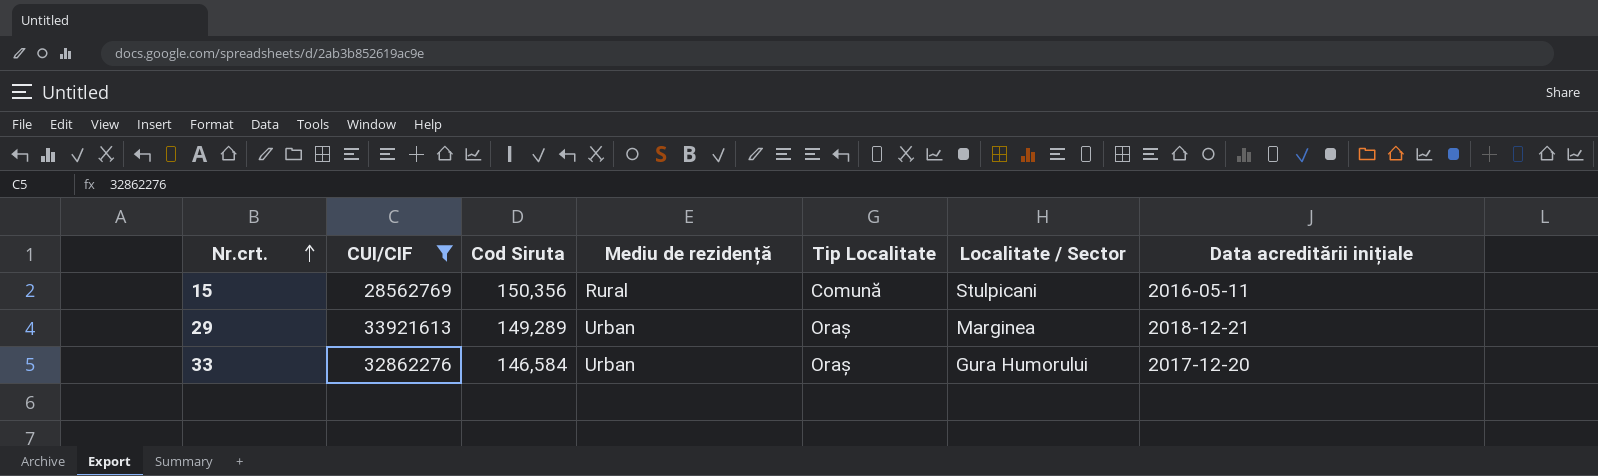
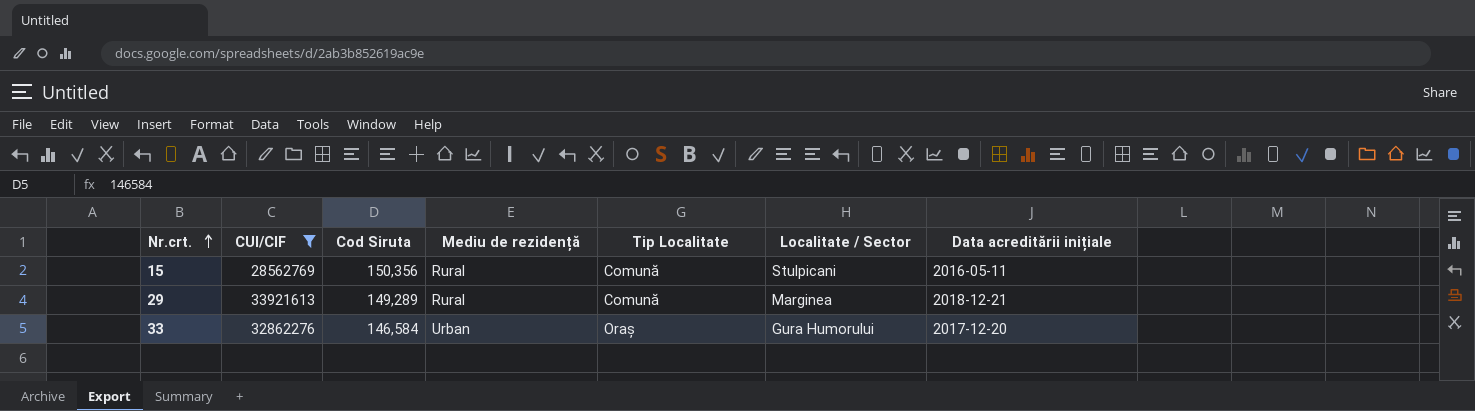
29 | Mediu de rezidență: Urban -> Rural
29 | Tip Localitate: Oraș -> Comună

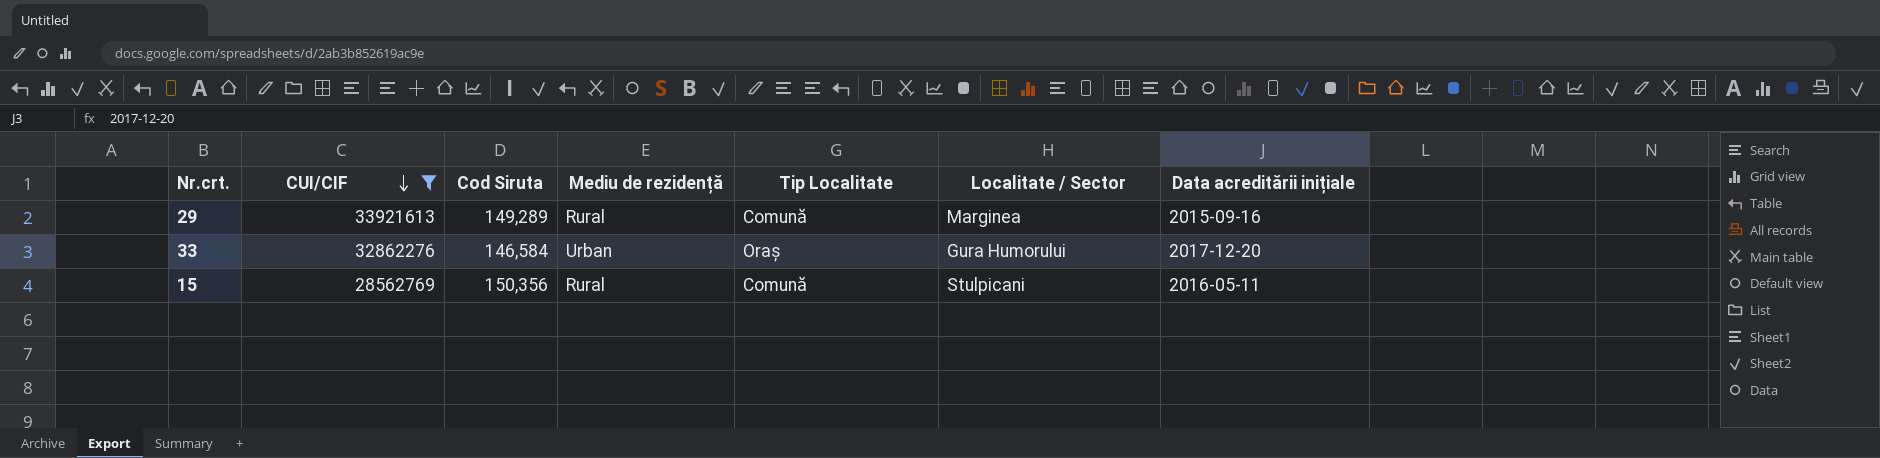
row order: Nr.crt. ascending -> CUI/CIF descending
29 | Data acreditării inițiale: 2018-12-21 -> 2015-09-16

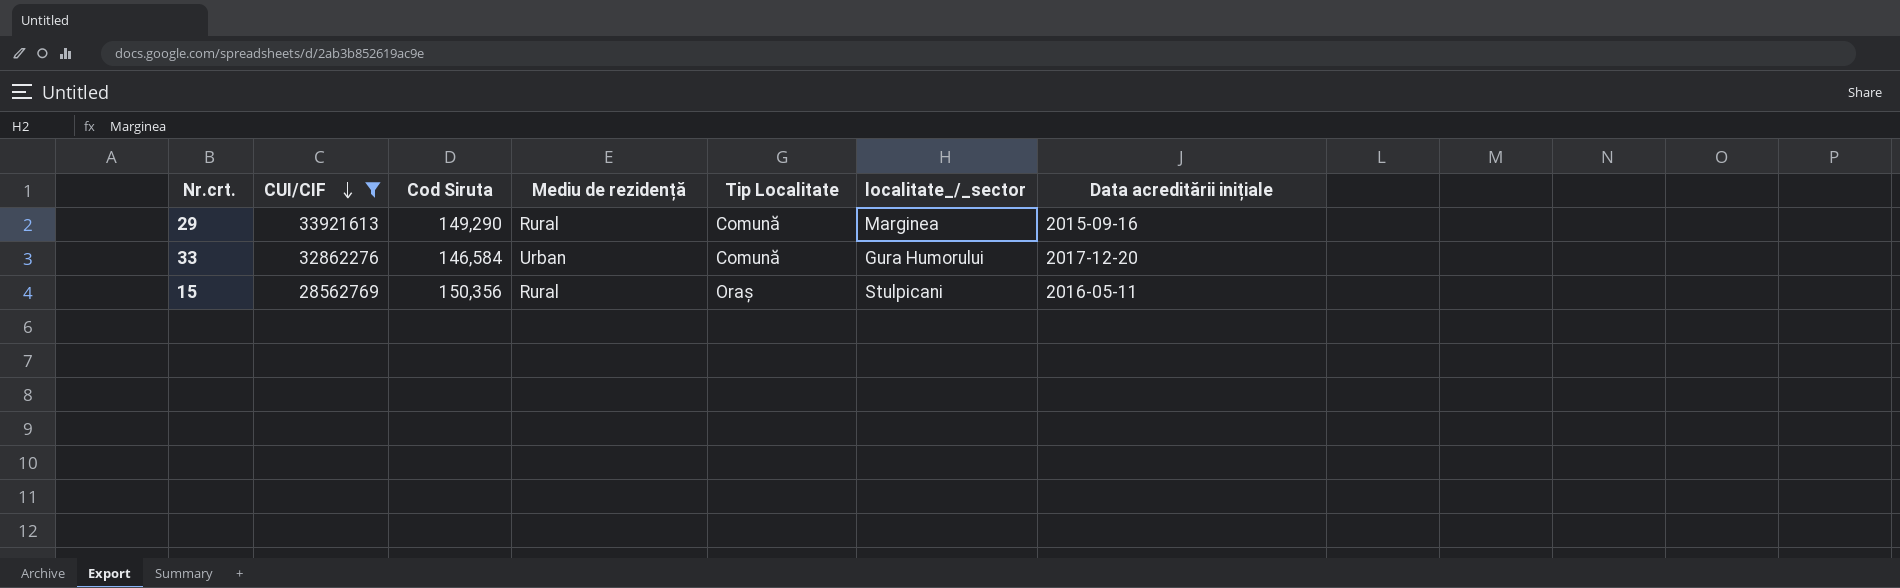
column name: Localitate / Sector -> localitate_/_sector
29 | Cod Siruta: 149,289 -> 149,290
33 | Tip Localitate: Oraș -> Comună
15 | Tip Localitate: Comună -> Oraș

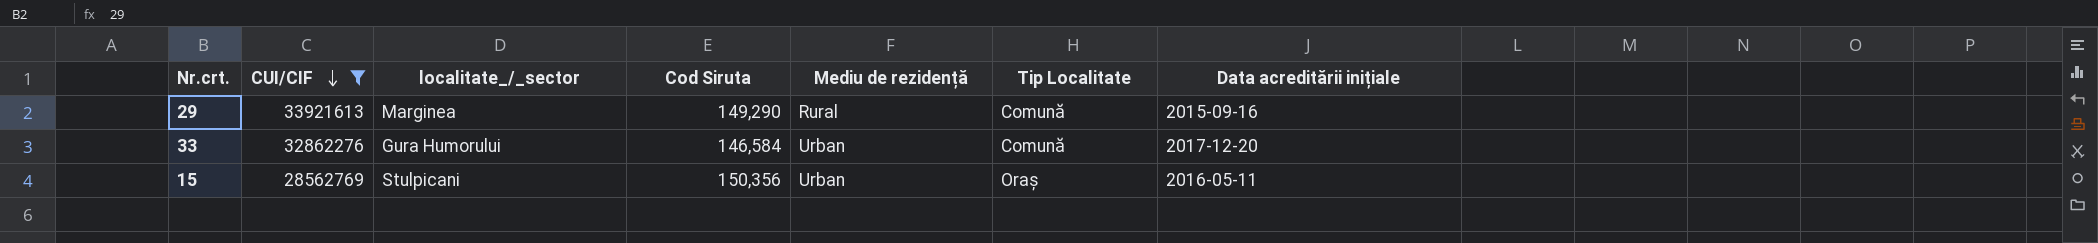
column localitate_/_sector | position: 6 -> 3
15 | Mediu de rezidență: Rural -> Urban

